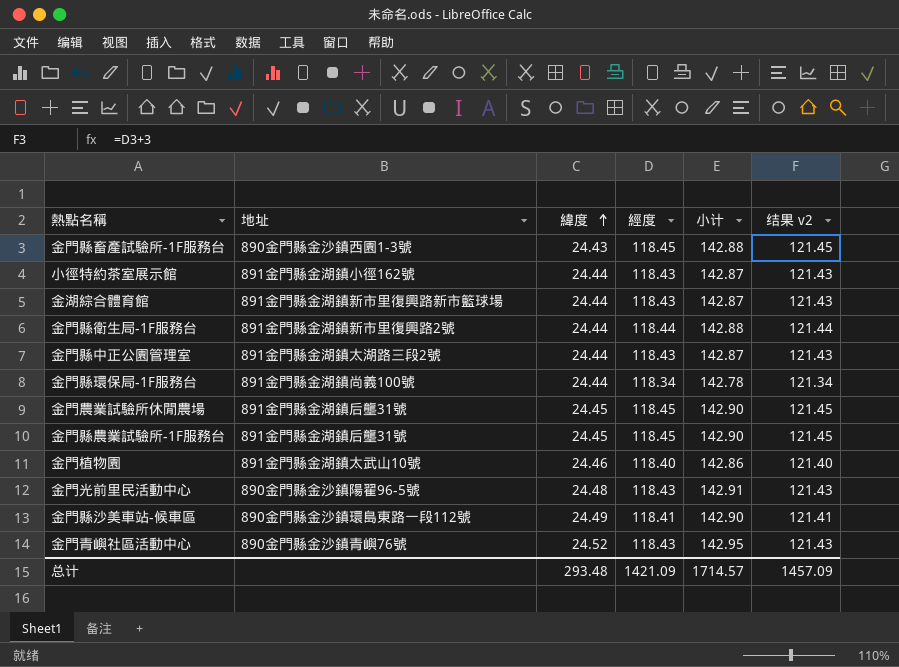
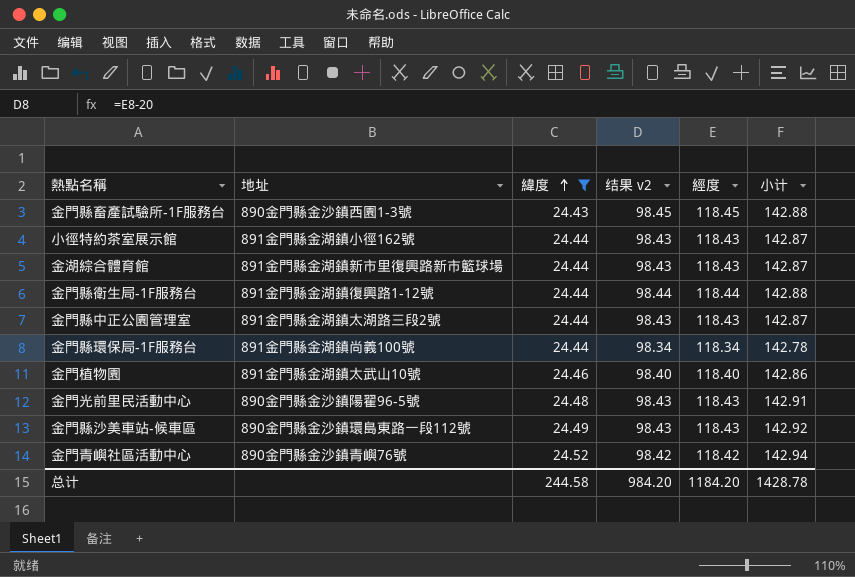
filter: none -> 緯度 != 24.45
column 结果 v2 | formula: [經度] + 3 -> [經度] - 20
column 结果 v2 | position: 6 -> 4
金門縣衛生局-1F服務台 | 地址: 891金門縣金湖鎮新市里復興路2號 -> 891金門縣金湖鎮復興路1-12號
金門縣沙美車站-候車區 | 經度: 118.41 -> 118.43
金門縣沙美車站-候車區 | 小计: 142.90 -> 142.92
金門青嶼社區活動中心 | 經度: 118.43 -> 118.42
金門青嶼社區活動中心 | 小计: 142.95 -> 142.94
总计 | 緯度: 293.48 -> 244.58
总计 | 结果 v2: 1457.09 -> 984.20
总计 | 經度: 1421.09 -> 1184.20
总计 | 小计: 1714.57 -> 1428.78

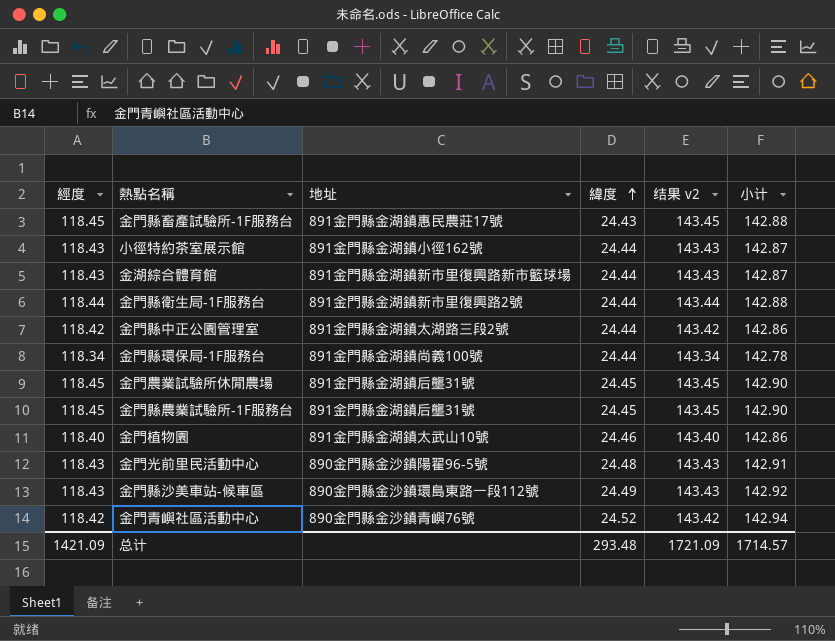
filter: 緯度 != 24.45 -> none
column 經度 | position: 5 -> 1
column 结果 v2 | formula: [經度] - 20 -> [經度] + 25
金門縣畜產試驗所-1F服務台 | 地址: 890金門縣金沙鎮西園1-3號 -> 891金門縣金湖鎮惠民農莊17號
金門縣衛生局-1F服務台 | 地址: 891金門縣金湖鎮復興路1-12號 -> 891金門縣金湖鎮新市里復興路2號
金門縣中正公園管理室 | 經度: 118.43 -> 118.42
金門縣中正公園管理室 | 小计: 142.87 -> 142.86
总计 | 經度: 1184.20 -> 1421.09
总计 | 緯度: 244.58 -> 293.48
总计 | 结果 v2: 984.20 -> 1721.09
总计 | 小计: 1428.78 -> 1714.57

